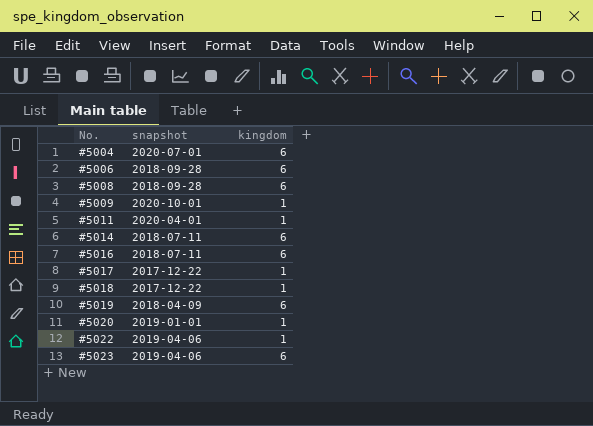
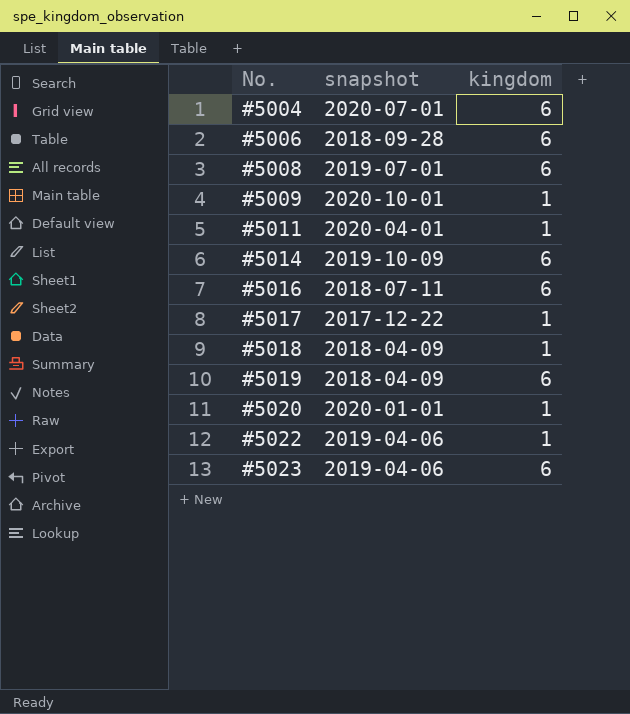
#5008 | snapshot: 2018-09-28 -> 2019-07-01
#5014 | snapshot: 2018-07-11 -> 2019-10-09
#5018 | snapshot: 2017-12-22 -> 2018-04-09
#5020 | snapshot: 2019-01-01 -> 2020-01-01

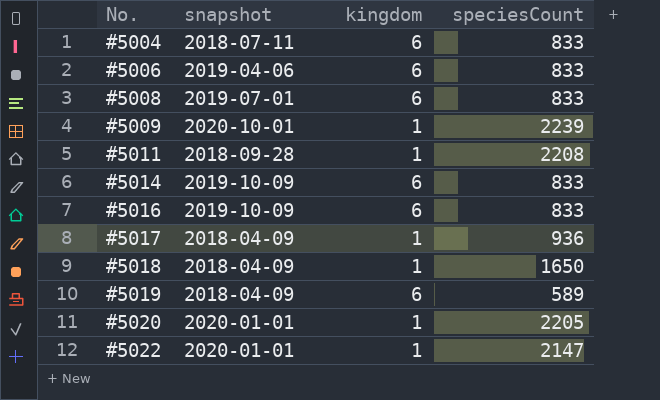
column speciesCount | position: none -> 4
row #5023: 2019-04-06 | 6 -> none
#5004 | snapshot: 2020-07-01 -> 2018-07-11
#5006 | snapshot: 2018-09-28 -> 2019-04-06
#5011 | snapshot: 2020-04-01 -> 2018-09-28
#5016 | snapshot: 2018-07-11 -> 2019-10-09
#5017 | snapshot: 2017-12-22 -> 2018-04-09
#5022 | snapshot: 2019-04-06 -> 2020-01-01

